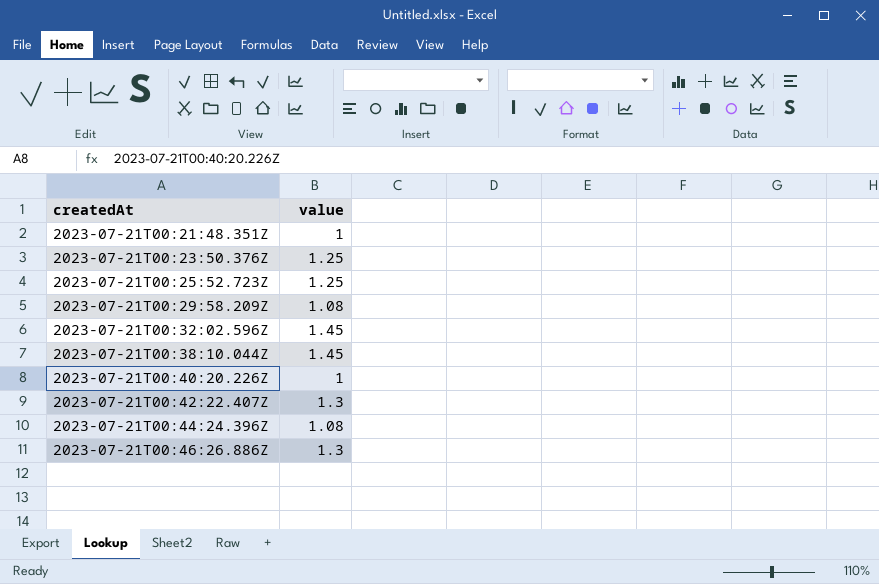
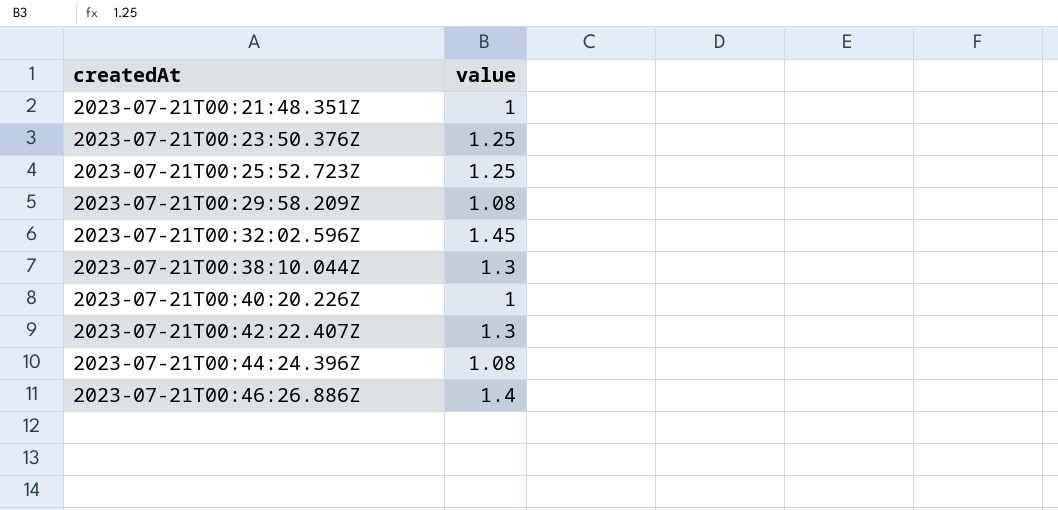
2023-07-21T00:38:10.044Z | value: 1.45 -> 1.3
2023-07-21T00:46:26.886Z | value: 1.3 -> 1.4

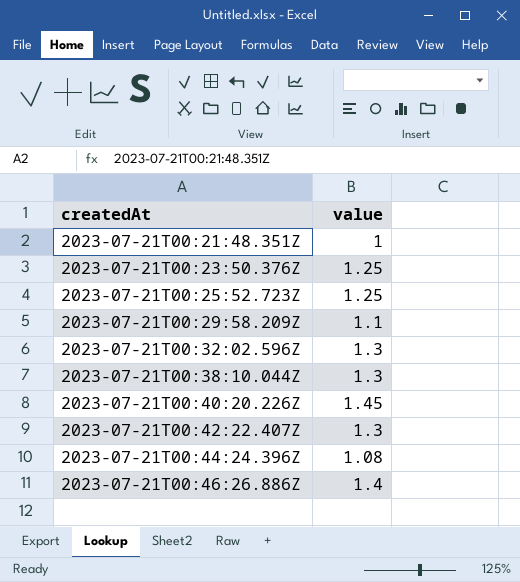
2023-07-21T00:29:58.209Z | value: 1.08 -> 1.1
2023-07-21T00:32:02.596Z | value: 1.45 -> 1.3
2023-07-21T00:40:20.226Z | value: 1 -> 1.45

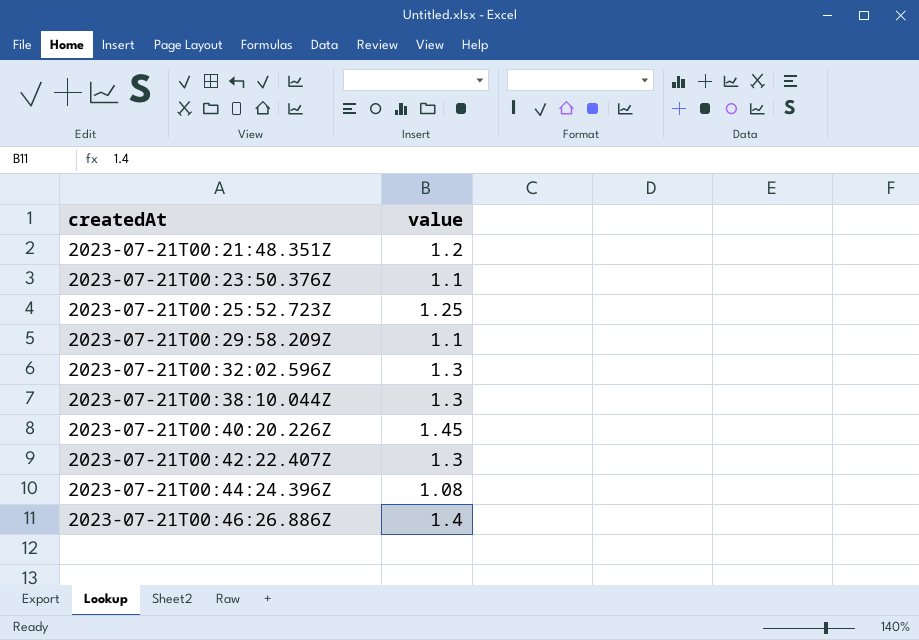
2023-07-21T00:21:48.351Z | value: 1 -> 1.2
2023-07-21T00:23:50.376Z | value: 1.25 -> 1.1

